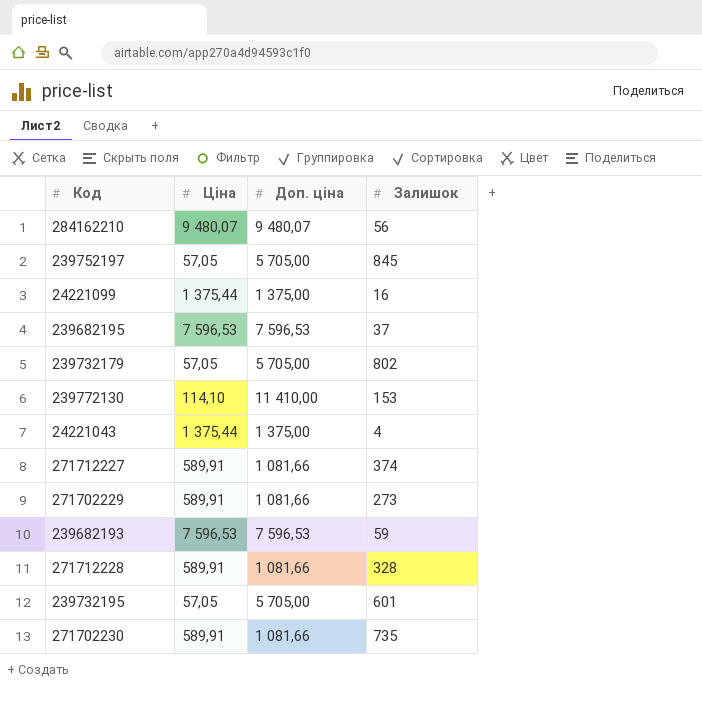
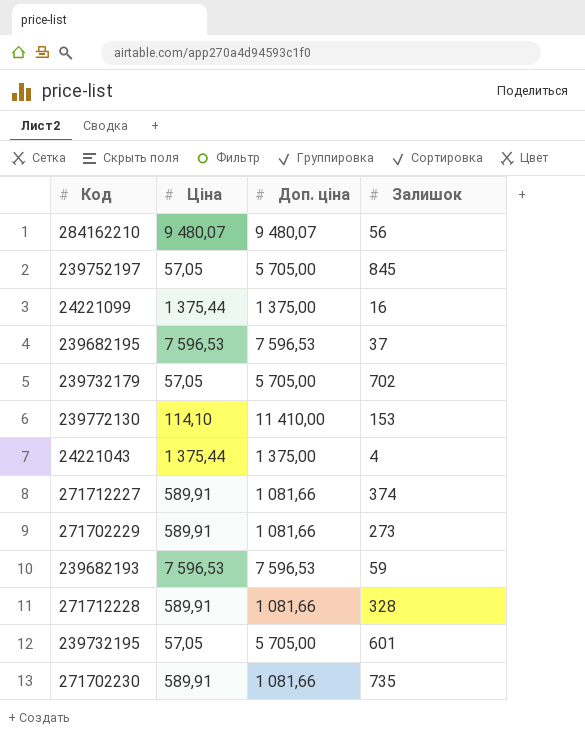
239732179 | Залишок: 802 -> 702

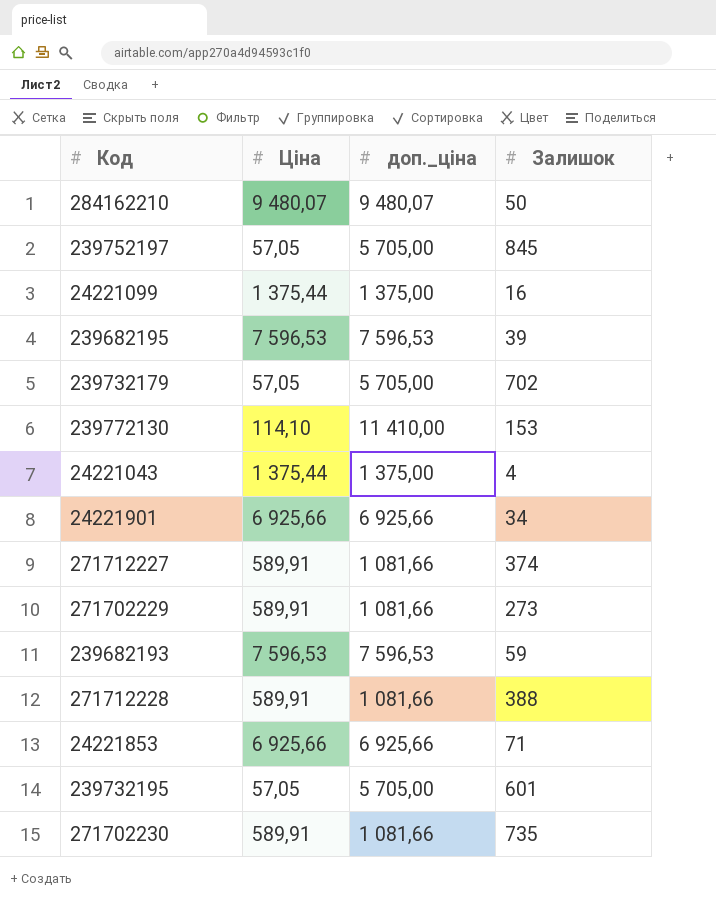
column name: Доп. ціна -> доп._ціна
284162210 | Залишок: 56 -> 50
239682195 | Залишок: 37 -> 39
row 24221901: none -> 6 925,66 | 6 925,66 | 34
271712228 | Залишок: 328 -> 388
row 24221853: none -> 6 925,66 | 6 925,66 | 71

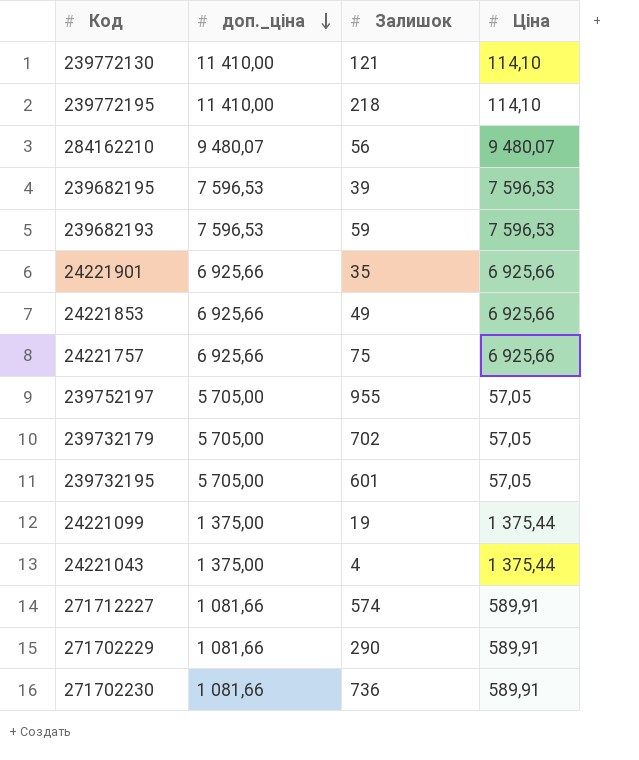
row order: none -> доп._ціна descending
column Ціна | position: 2 -> 4
row 271712228: 589,91 | 1 081,66 | 388 -> none
239772130 | Залишок: 153 -> 121
row 239772195: none -> 11 410,00 | 218 | 114,10
284162210 | Залишок: 50 -> 56
24221901 | Залишок: 34 -> 35
24221853 | Залишок: 71 -> 49
row 24221757: none -> 6 925,66 | 75 | 6 925,66
239752197 | Залишок: 845 -> 955
24221099 | Залишок: 16 -> 19
271712227 | Залишок: 374 -> 574
271702229 | Залишок: 273 -> 290
271702230 | Залишок: 735 -> 736

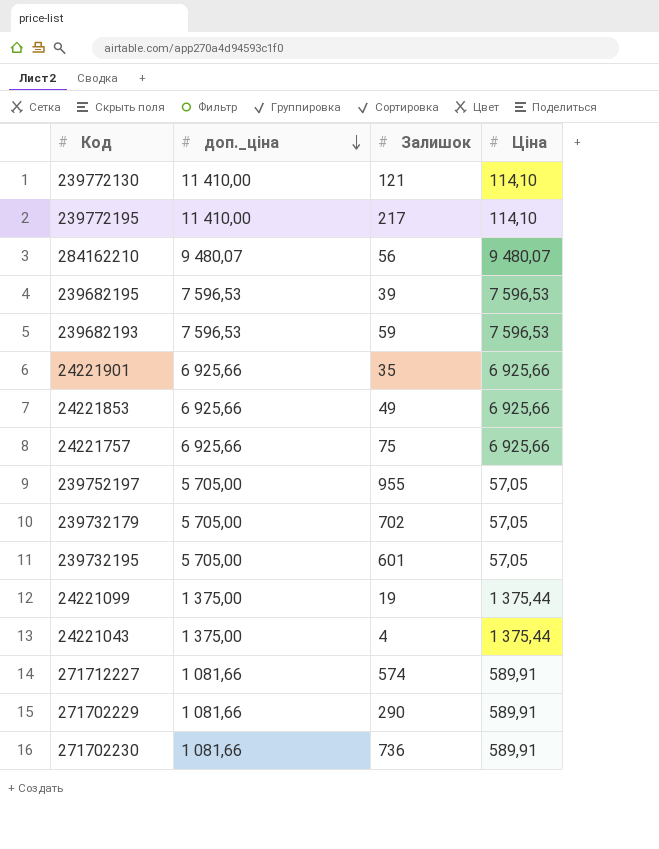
239772195 | Залишок: 218 -> 217

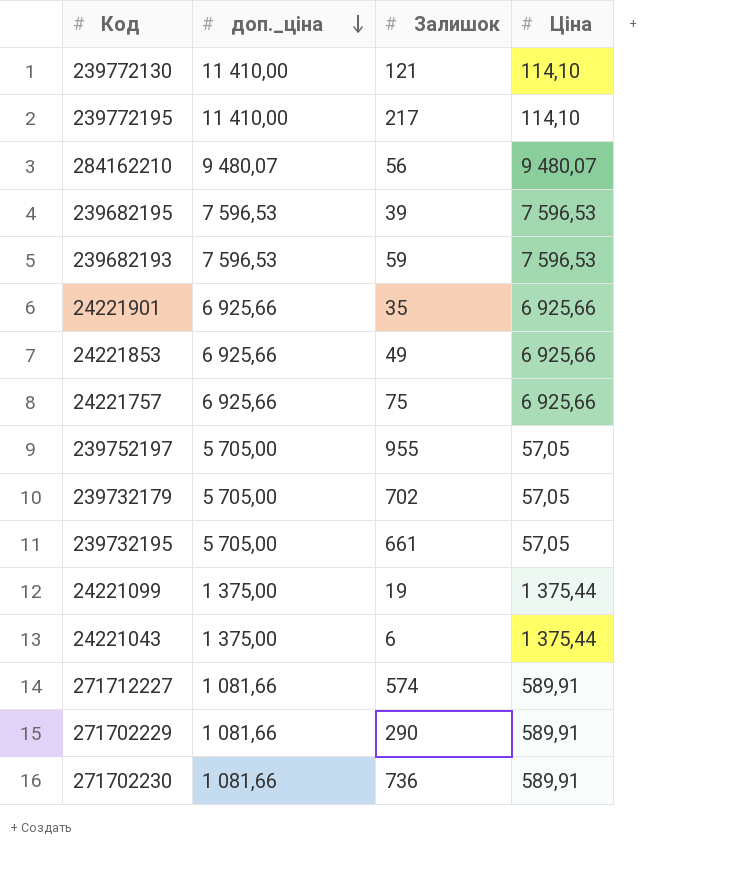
239732195 | Залишок: 601 -> 661
24221043 | Залишок: 4 -> 6

